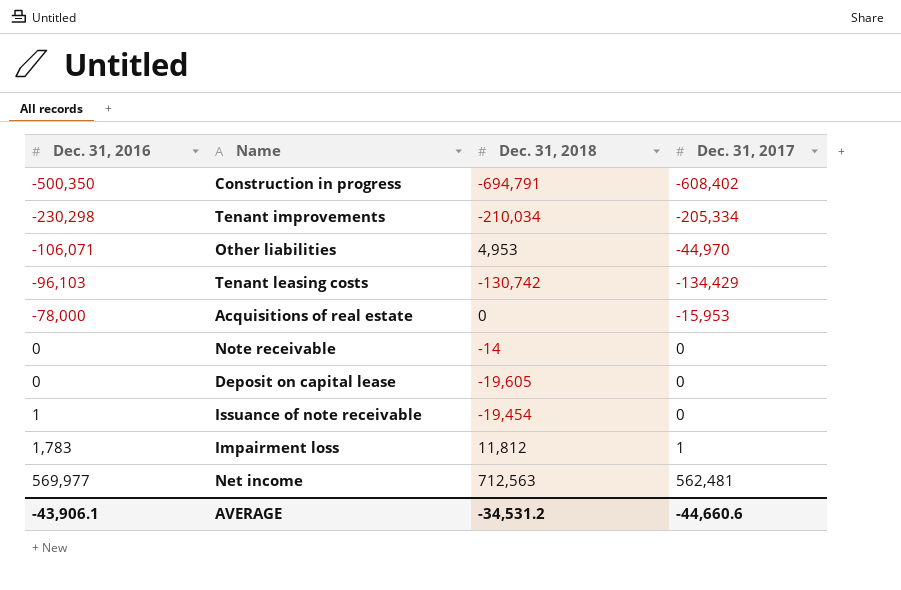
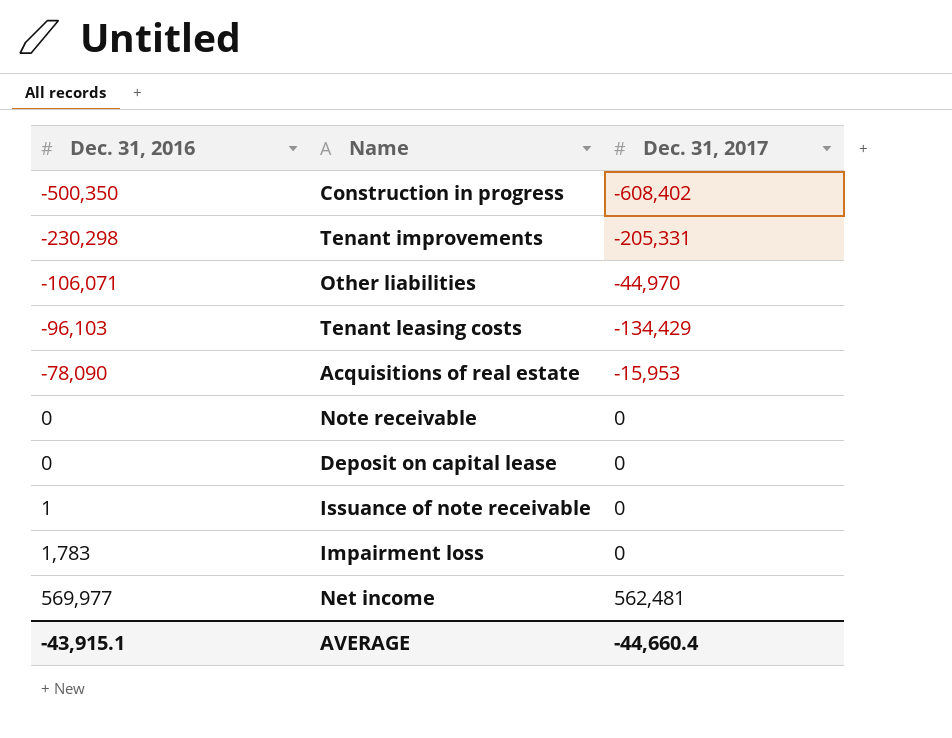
column Dec. 31, 2018 | position: 3 -> none
Tenant improvements | Dec. 31, 2017: -205,334 -> -205,331
Acquisitions of real estate | Dec. 31, 2016: -78,000 -> -78,090
Impairment loss | Dec. 31, 2017: 1 -> 0
AVERAGE | Dec. 31, 2016: -43,906.1 -> -43,915.1
AVERAGE | Dec. 31, 2017: -44,660.6 -> -44,660.4

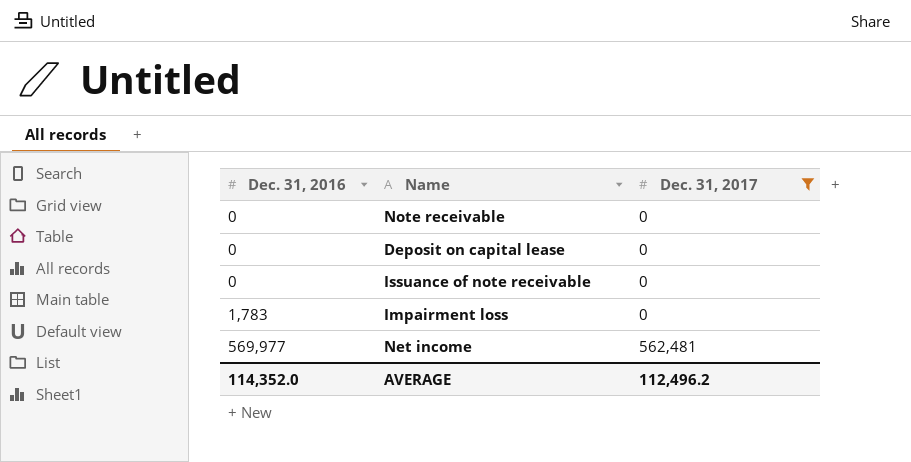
filter: none -> Dec. 31, 2017 >= 0
Issuance of note receivable | Dec. 31, 2016: 1 -> 0
AVERAGE | Dec. 31, 2016: -43,915.1 -> 114,352.0
AVERAGE | Dec. 31, 2017: -44,660.4 -> 112,496.2

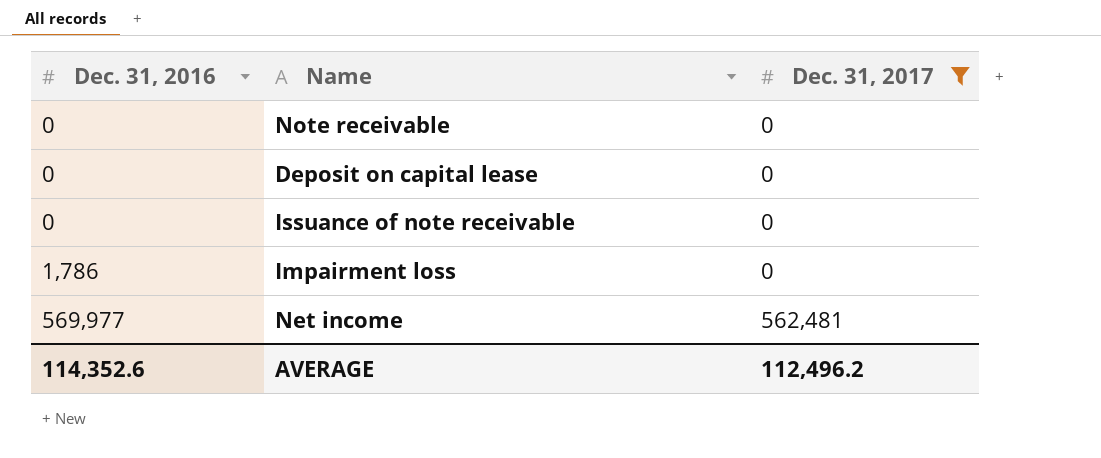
Impairment loss | Dec. 31, 2016: 1,783 -> 1,786
AVERAGE | Dec. 31, 2016: 114,352.0 -> 114,352.6

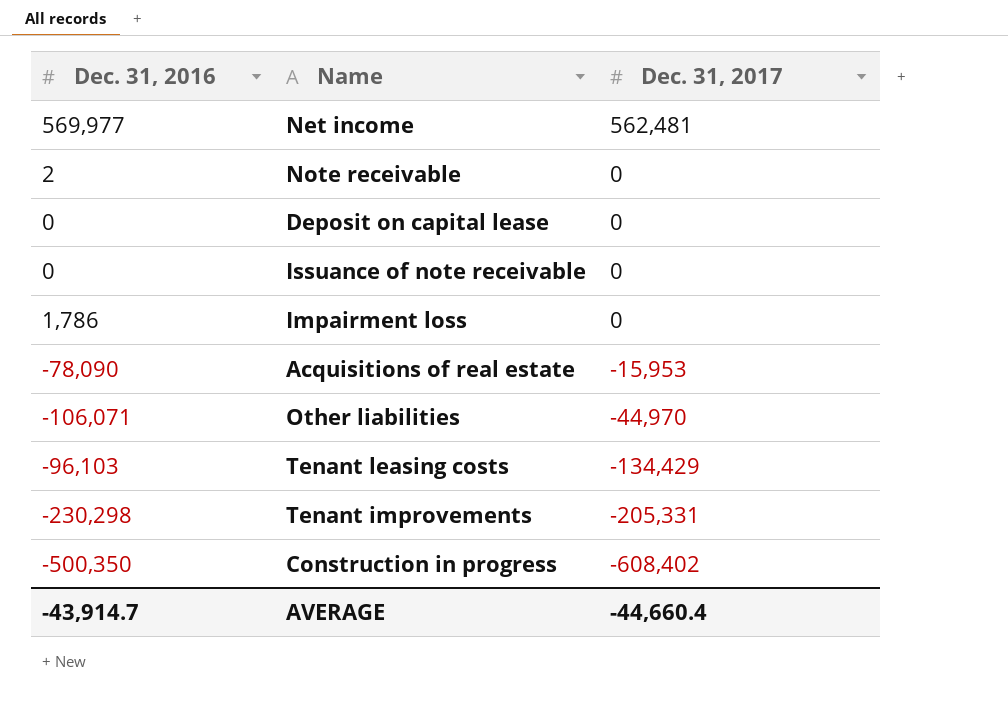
filter: Dec. 31, 2017 >= 0 -> none
row order: Dec. 31, 2016 ascending -> Dec. 31, 2017 descending
Note receivable | Dec. 31, 2016: 0 -> 2
AVERAGE | Dec. 31, 2016: 114,352.6 -> -43,914.7
AVERAGE | Dec. 31, 2017: 112,496.2 -> -44,660.4

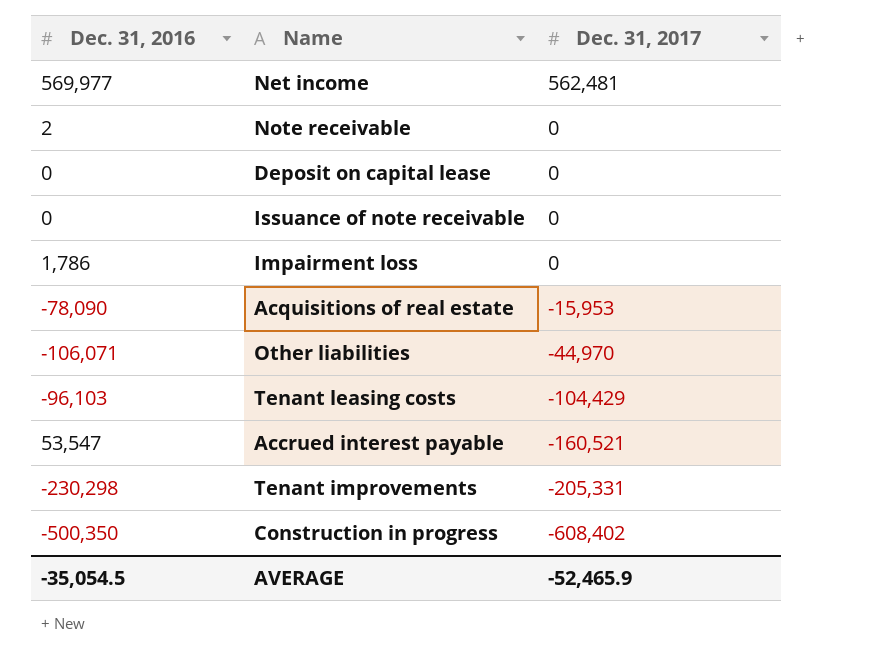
Tenant leasing costs | Dec. 31, 2017: -134,429 -> -104,429
row Accrued interest payable: none -> 53,547 | -160,521
AVERAGE | Dec. 31, 2016: -43,914.7 -> -35,054.5
AVERAGE | Dec. 31, 2017: -44,660.4 -> -52,465.9

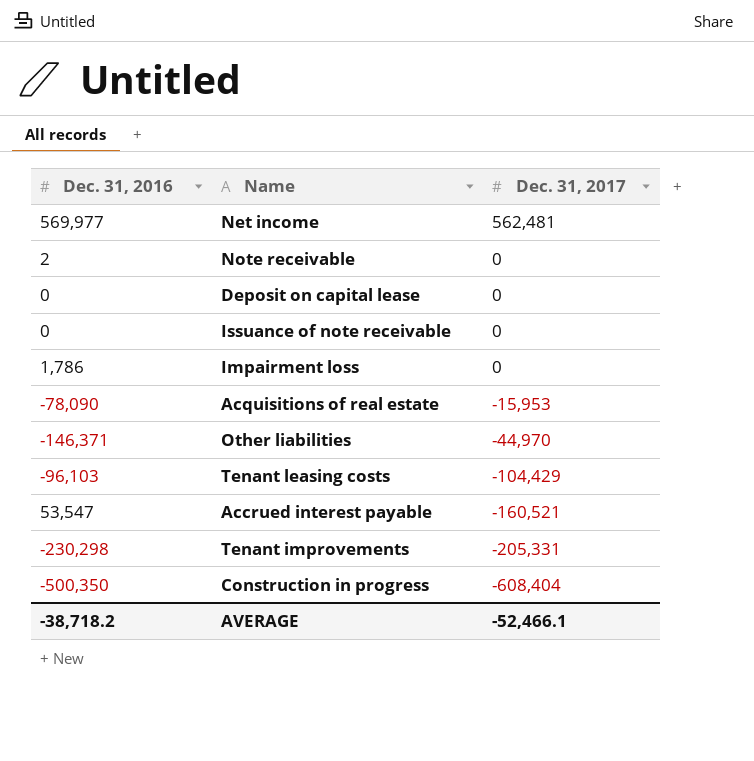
Other liabilities | Dec. 31, 2016: -106,071 -> -146,371
Construction in progress | Dec. 31, 2017: -608,402 -> -608,404
AVERAGE | Dec. 31, 2016: -35,054.5 -> -38,718.2
AVERAGE | Dec. 31, 2017: -52,465.9 -> -52,466.1

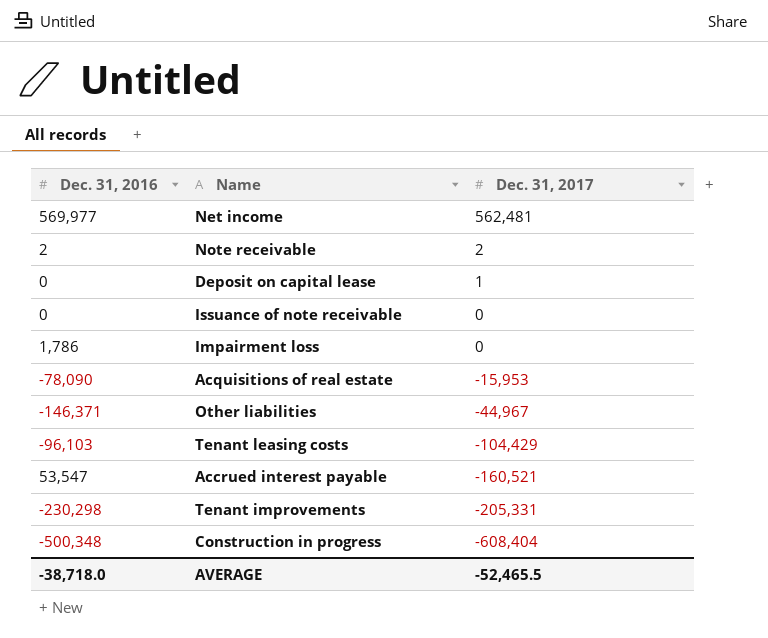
Note receivable | Dec. 31, 2017: 0 -> 2
Deposit on capital lease | Dec. 31, 2017: 0 -> 1
Other liabilities | Dec. 31, 2017: -44,970 -> -44,967
Construction in progress | Dec. 31, 2016: -500,350 -> -500,348
AVERAGE | Dec. 31, 2016: -38,718.2 -> -38,718.0
AVERAGE | Dec. 31, 2017: -52,466.1 -> -52,465.5

